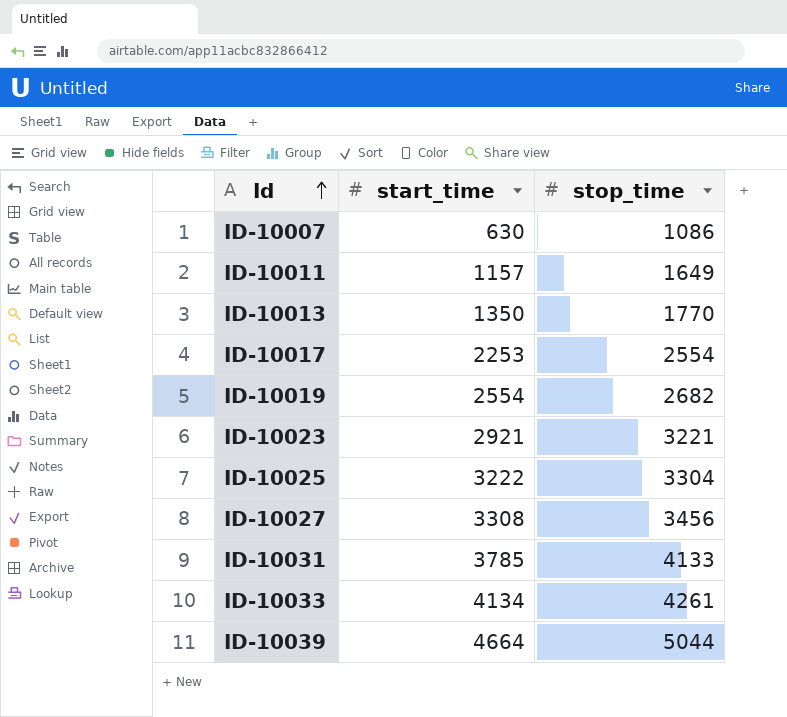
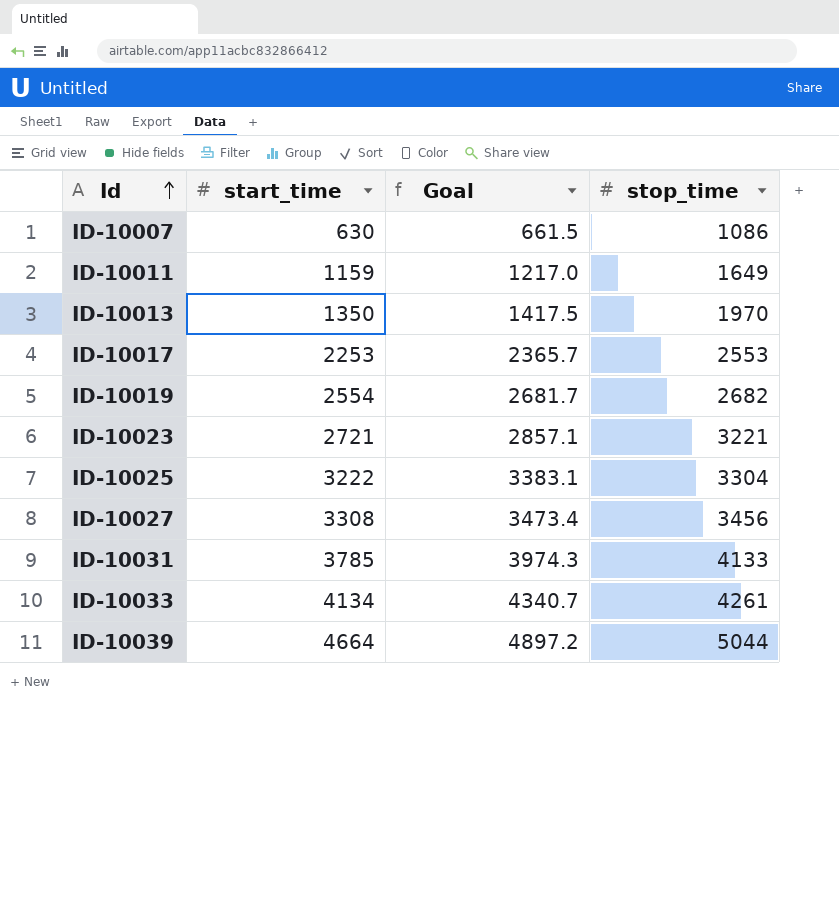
column Goal | formula: none -> [start_time] * 1.05
ID-10011 | start_time: 1157 -> 1159
ID-10013 | stop_time: 1770 -> 1970
ID-10017 | stop_time: 2554 -> 2553
ID-10023 | start_time: 2921 -> 2721

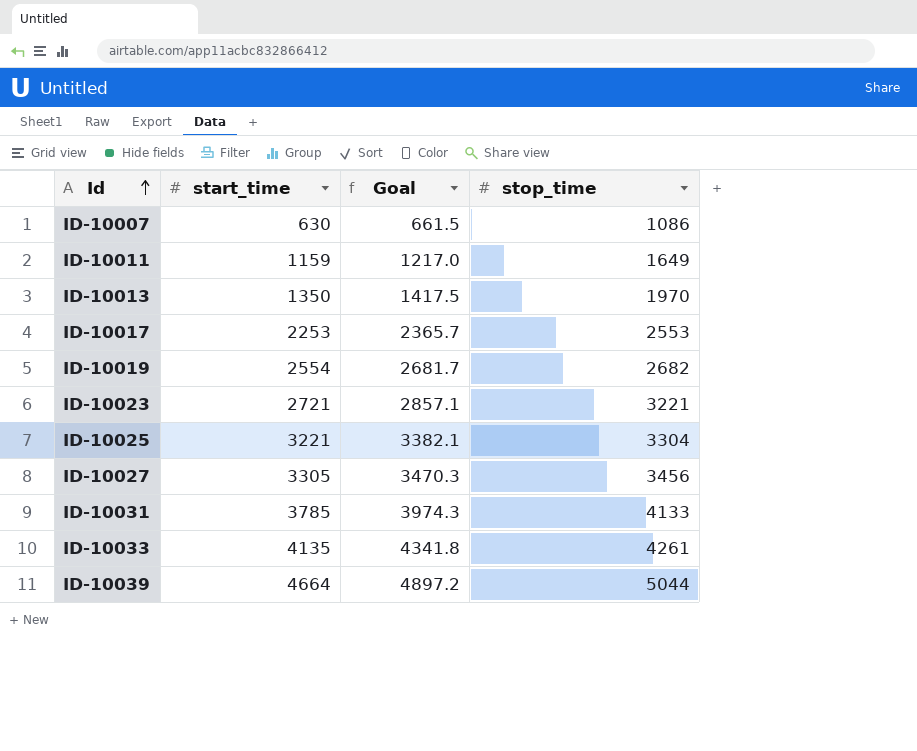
ID-10025 | start_time: 3222 -> 3221
ID-10025 | Goal: 3383.1 -> 3382.1
ID-10027 | start_time: 3308 -> 3305
ID-10027 | Goal: 3473.4 -> 3470.3
ID-10033 | start_time: 4134 -> 4135
ID-10033 | Goal: 4340.7 -> 4341.8

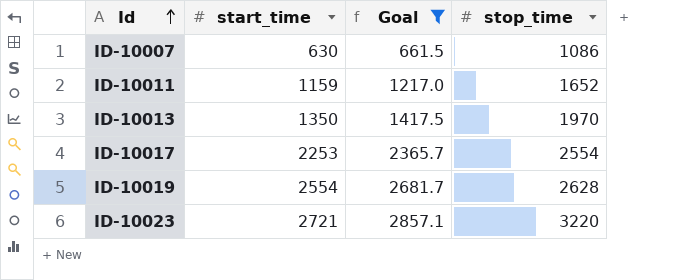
filter: none -> Goal <= 2857.1
ID-10011 | stop_time: 1649 -> 1652
ID-10017 | stop_time: 2553 -> 2554
ID-10019 | stop_time: 2682 -> 2628
ID-10023 | stop_time: 3221 -> 3220

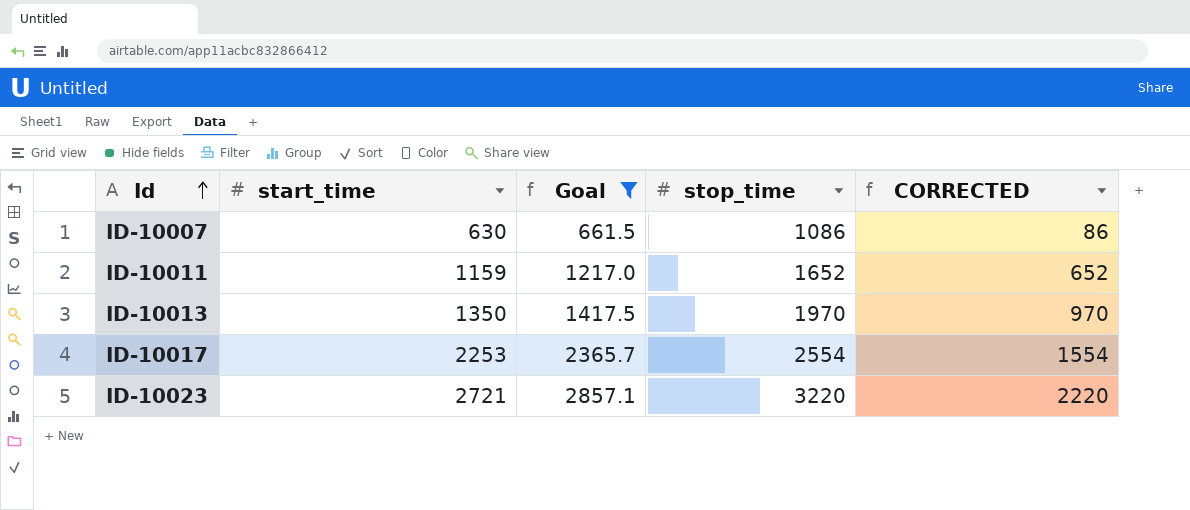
column CORRECTED | formula: none -> [stop_time] - 1000
row ID-10019: 2554 | 2681.7 | 2628 -> none

